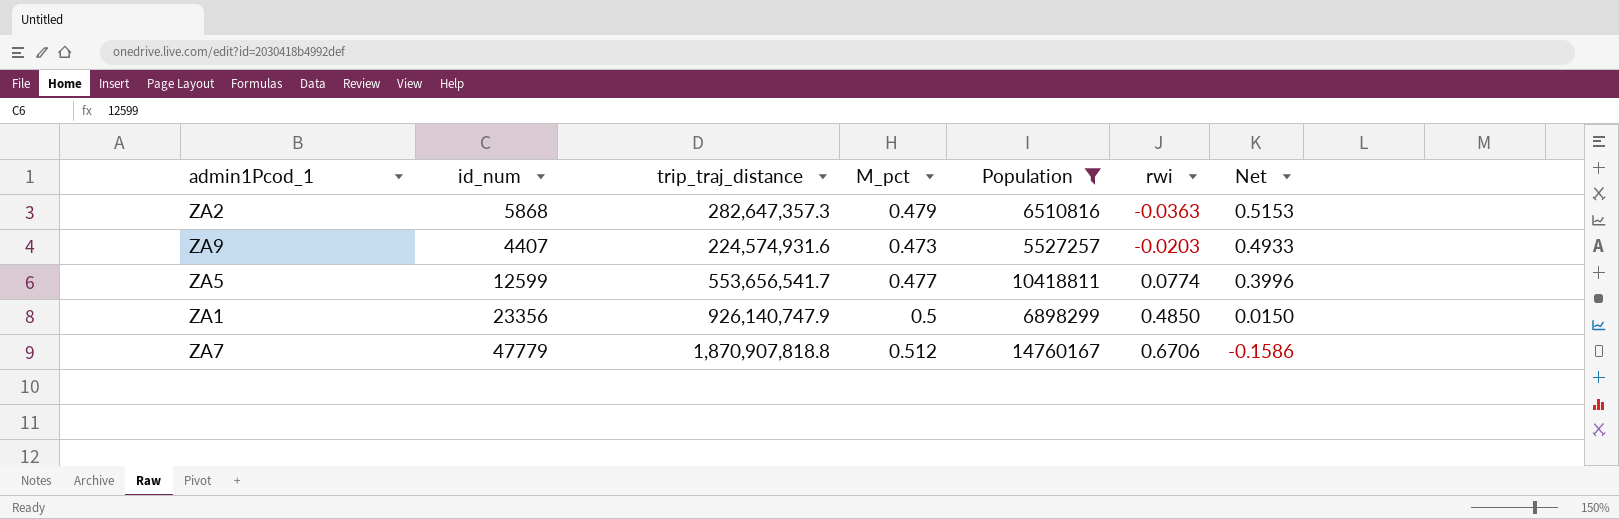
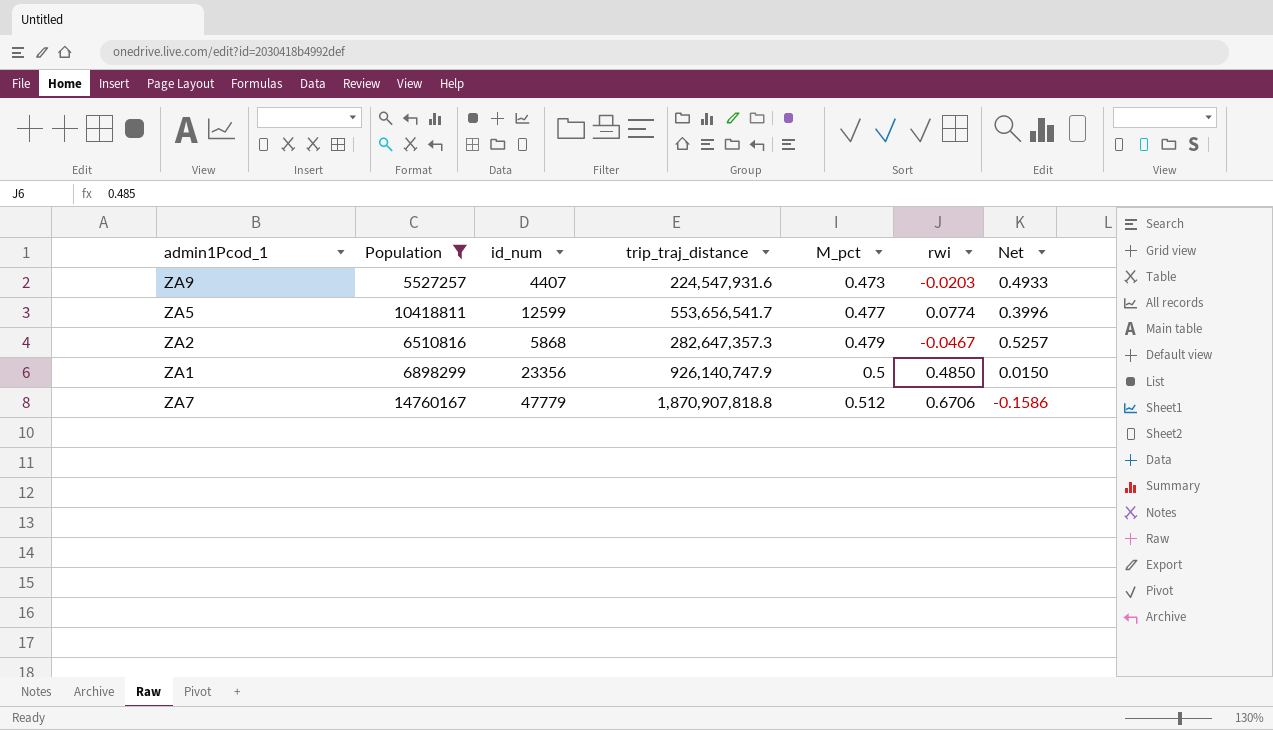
row order: rwi ascending -> M_pct ascending
column Population | position: 5 -> 2
ZA9 | trip_traj_distance: 224,574,931.6 -> 224,547,931.6
ZA2 | rwi: -0.0363 -> -0.0467
ZA2 | Net: 0.5153 -> 0.5257

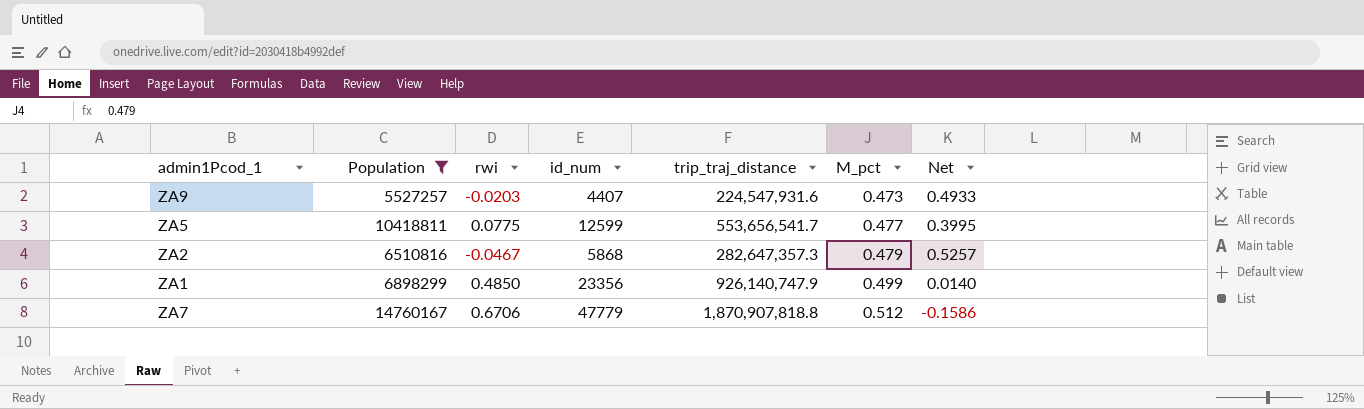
column rwi | position: 6 -> 3
ZA5 | rwi: 0.0774 -> 0.0775
ZA5 | Net: 0.3996 -> 0.3995
ZA1 | M_pct: 0.5 -> 0.499
ZA1 | Net: 0.0150 -> 0.0140

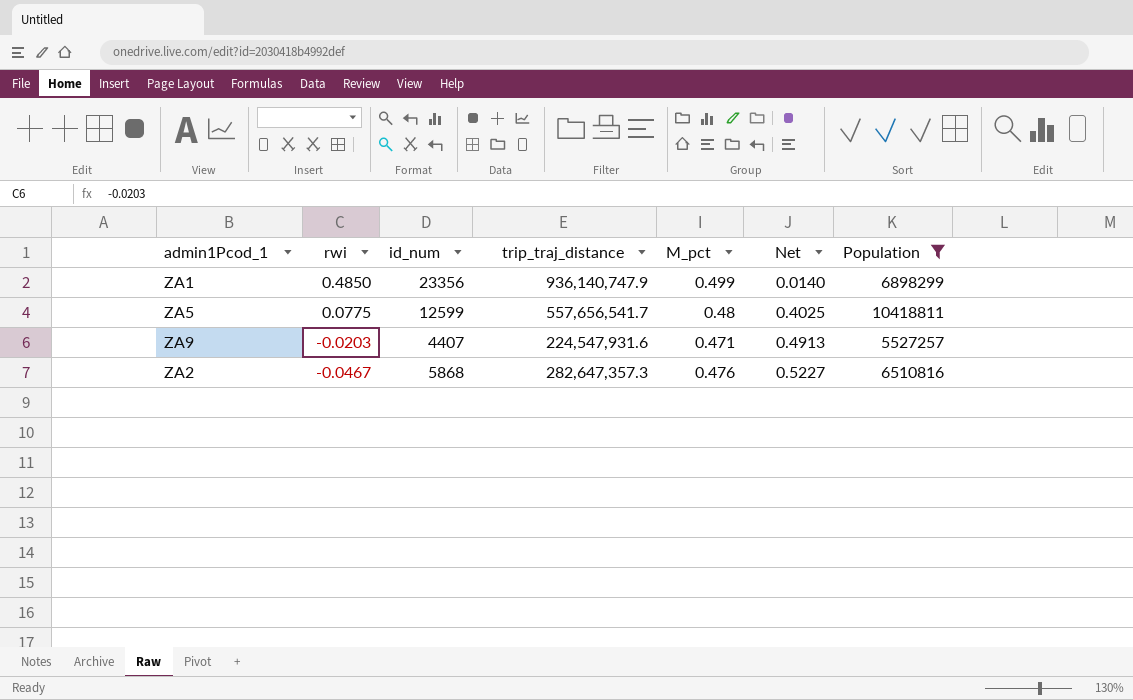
row order: M_pct ascending -> rwi descending
column Population | position: 2 -> 7
row ZA7: 14760167 | 0.6706 | 47779 | 1,870,907,818.8 | 0.512 | -0.1586 -> none
ZA1 | trip_traj_distance: 926,140,747.9 -> 936,140,747.9
ZA5 | trip_traj_distance: 553,656,541.7 -> 557,656,541.7
ZA5 | M_pct: 0.477 -> 0.48
ZA5 | Net: 0.3995 -> 0.4025
ZA9 | M_pct: 0.473 -> 0.471
ZA9 | Net: 0.4933 -> 0.4913
ZA2 | M_pct: 0.479 -> 0.476
ZA2 | Net: 0.5257 -> 0.5227

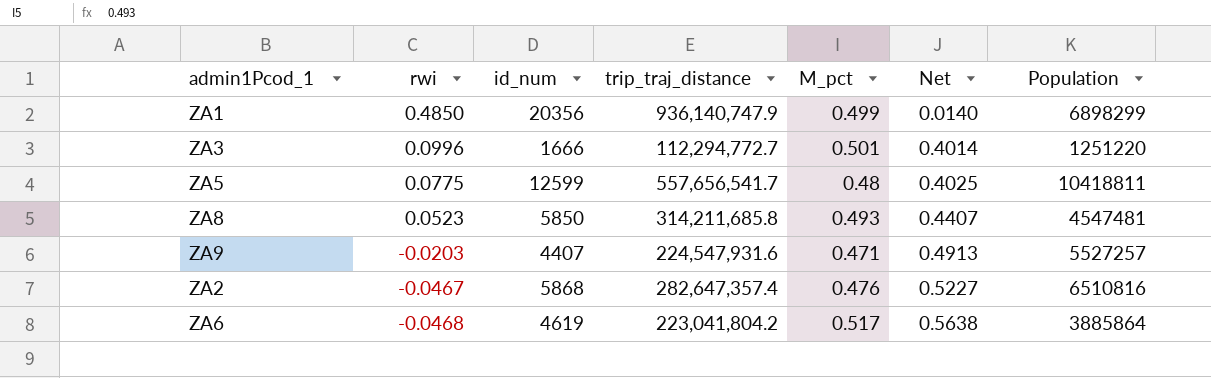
filter: Population >= 5527257 -> none
ZA1 | id_num: 23356 -> 20356
ZA2 | trip_traj_distance: 282,647,357.3 -> 282,647,357.4

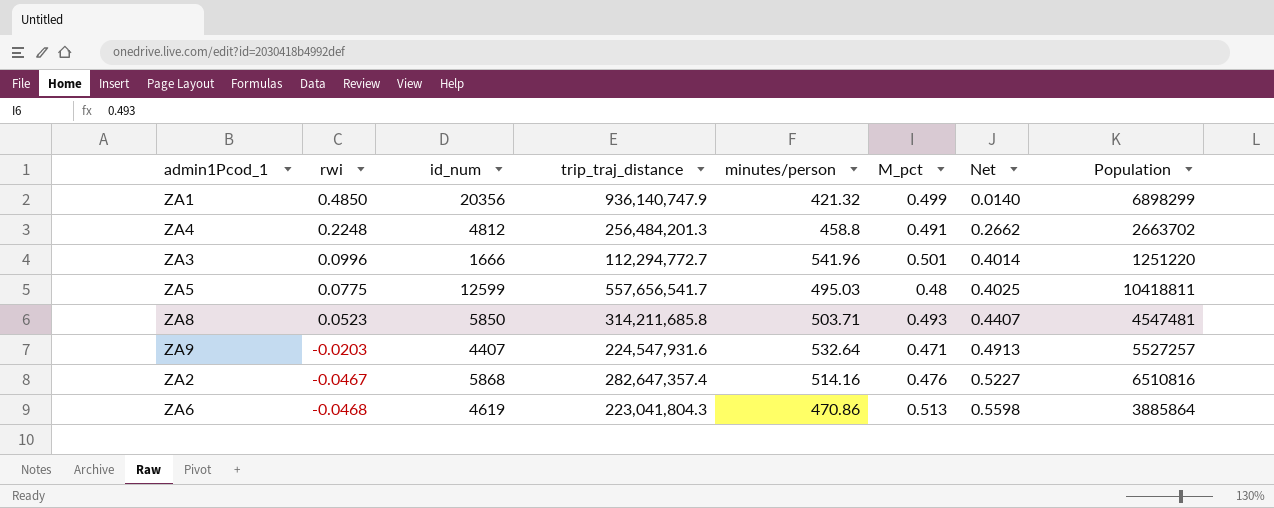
column minutes/person | position: none -> 5
row ZA4: none -> 0.2248 | 4812 | 256,484,201.3 | 458.8 | 0.491 | 0.2662 | 2663702
ZA6 | trip_traj_distance: 223,041,804.2 -> 223,041,804.3
ZA6 | M_pct: 0.517 -> 0.513
ZA6 | Net: 0.5638 -> 0.5598

